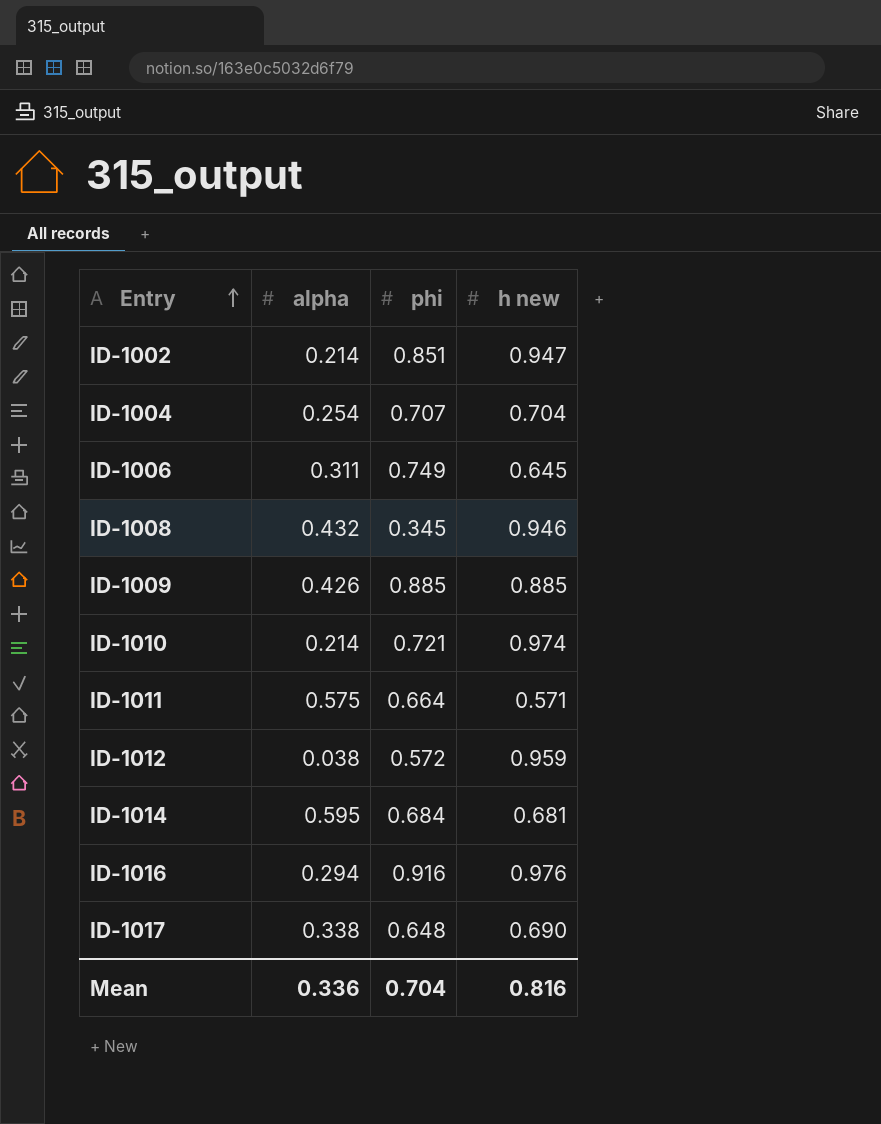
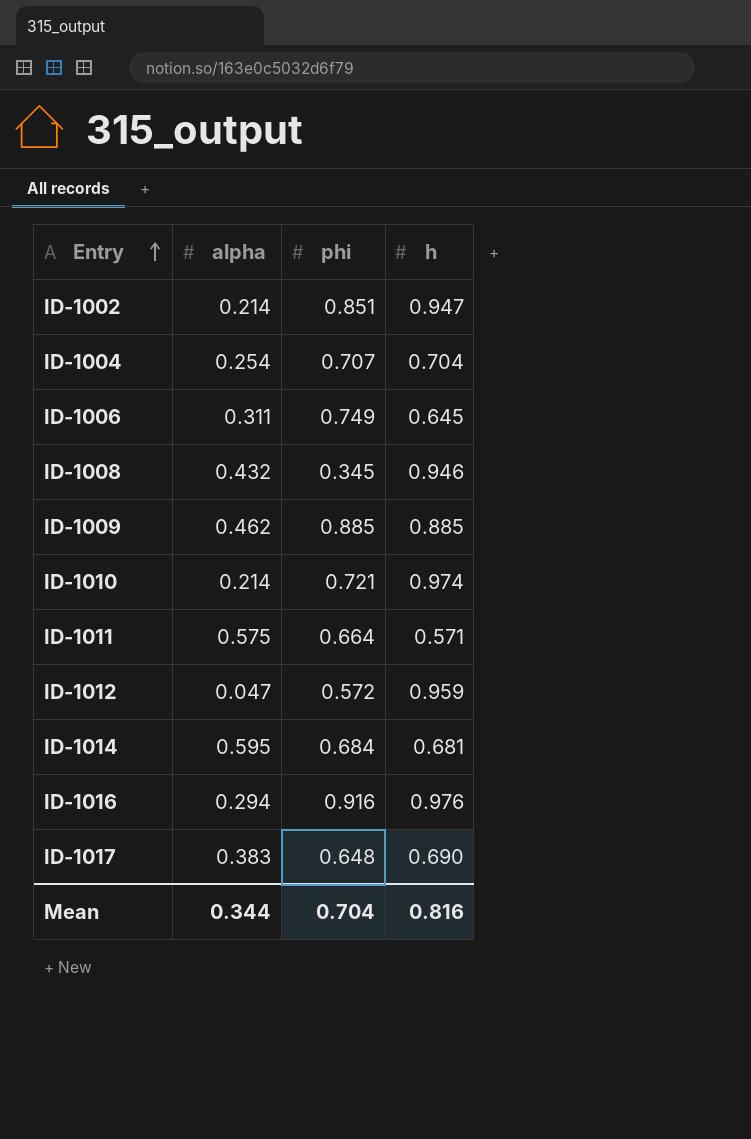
column name: h new -> h
ID-1009 | alpha: 0.426 -> 0.462
ID-1012 | alpha: 0.038 -> 0.047
ID-1017 | alpha: 0.338 -> 0.383
Mean | alpha: 0.336 -> 0.344

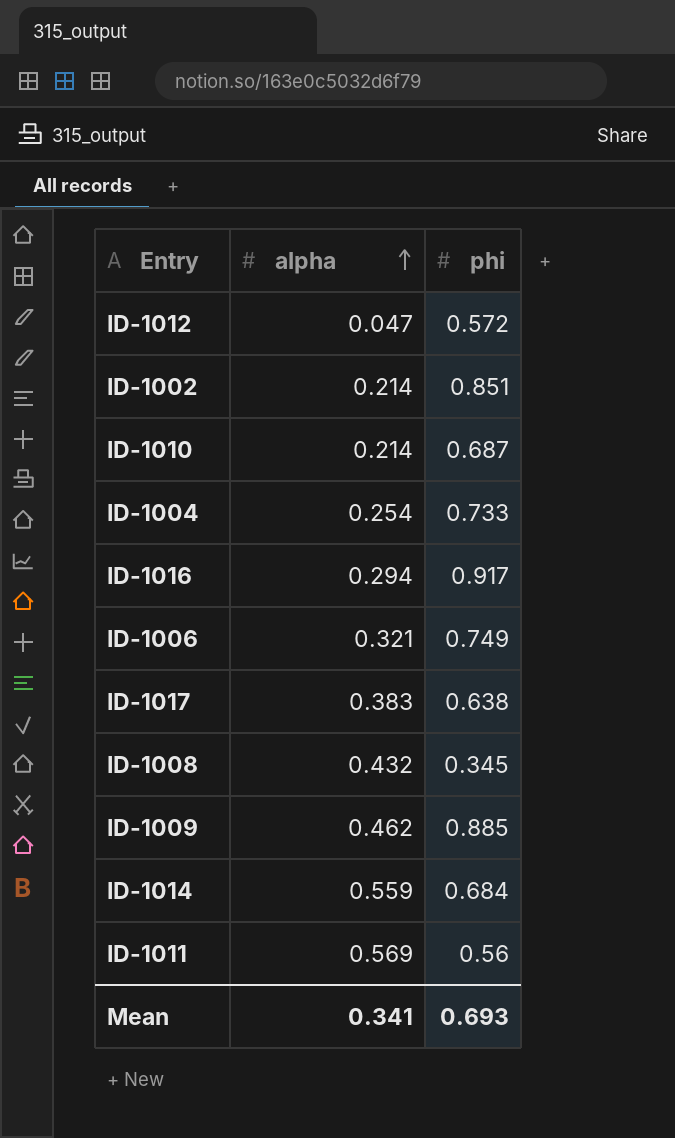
row order: Entry ascending -> alpha ascending
column h | position: 4 -> none
ID-1010 | phi: 0.721 -> 0.687
ID-1004 | phi: 0.707 -> 0.733
ID-1016 | phi: 0.916 -> 0.917
ID-1006 | alpha: 0.311 -> 0.321
ID-1017 | phi: 0.648 -> 0.638
ID-1014 | alpha: 0.595 -> 0.559
ID-1011 | alpha: 0.575 -> 0.569
ID-1011 | phi: 0.664 -> 0.56
Mean | alpha: 0.344 -> 0.341
Mean | phi: 0.704 -> 0.693

